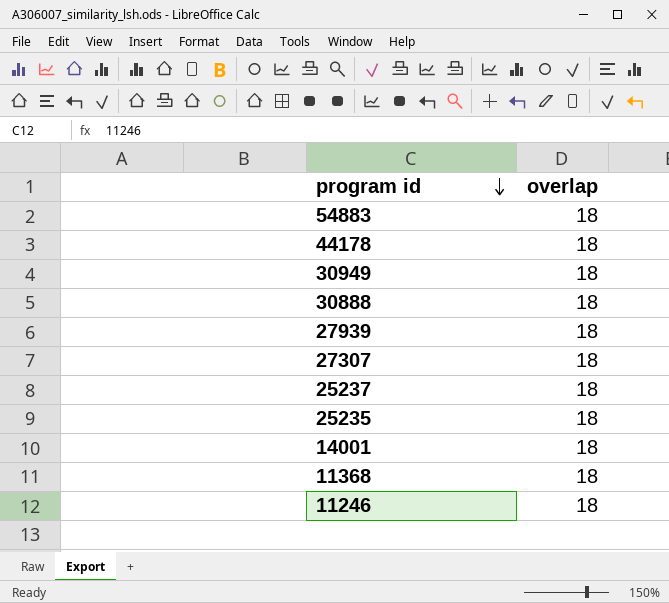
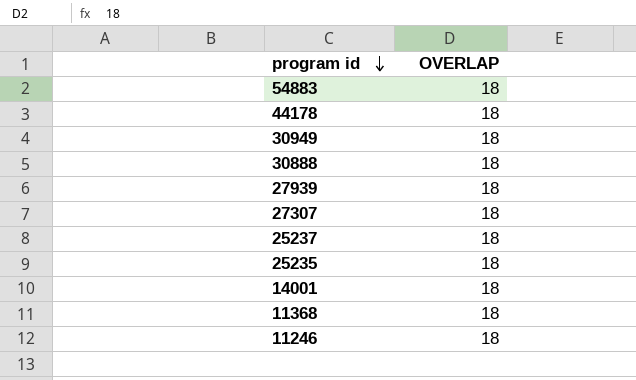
column name: overlap -> OVERLAP

